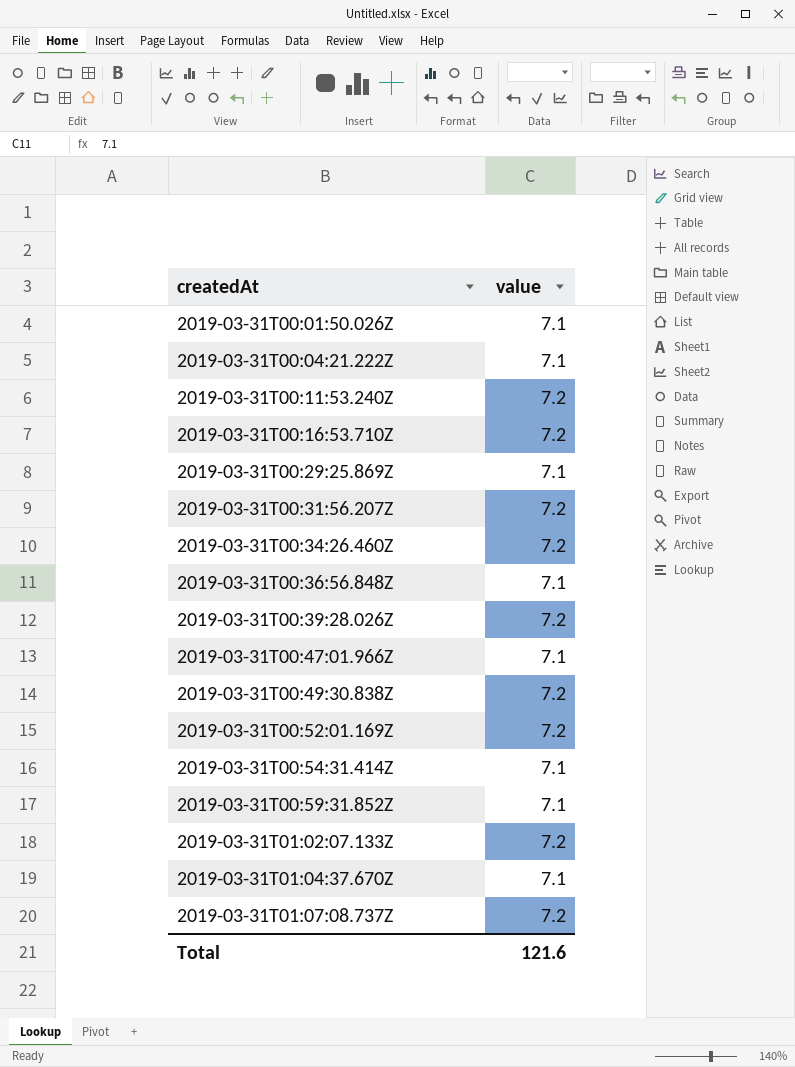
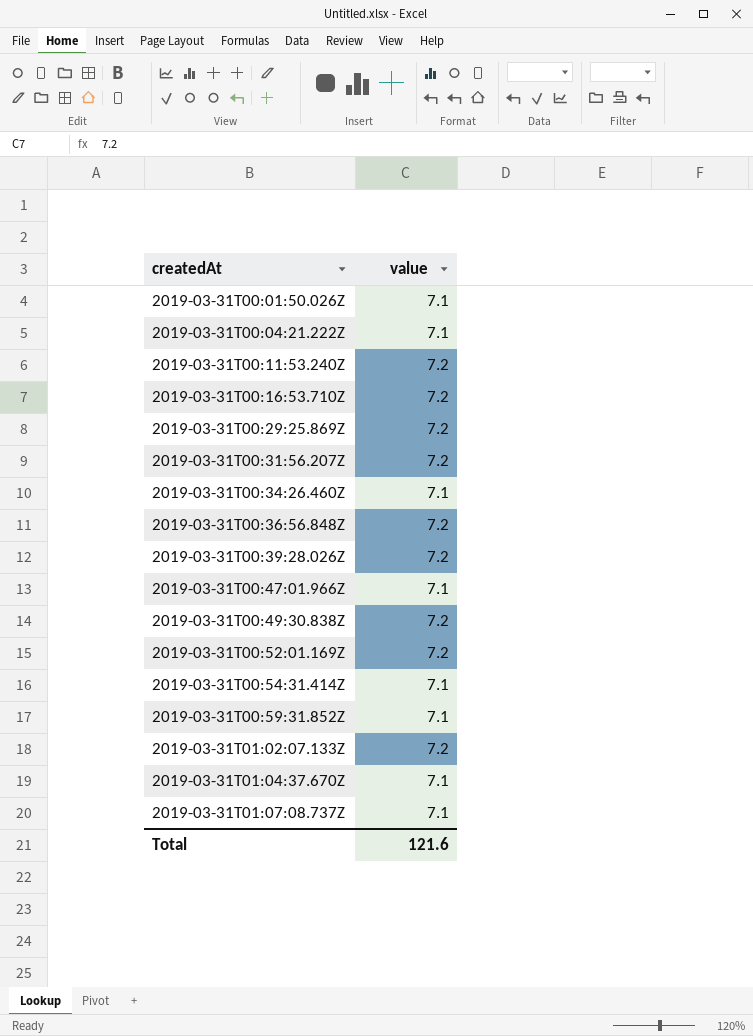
2019-03-31T00:29:25.869Z | value: 7.1 -> 7.2
2019-03-31T00:34:26.460Z | value: 7.2 -> 7.1
2019-03-31T00:36:56.848Z | value: 7.1 -> 7.2
2019-03-31T01:07:08.737Z | value: 7.2 -> 7.1

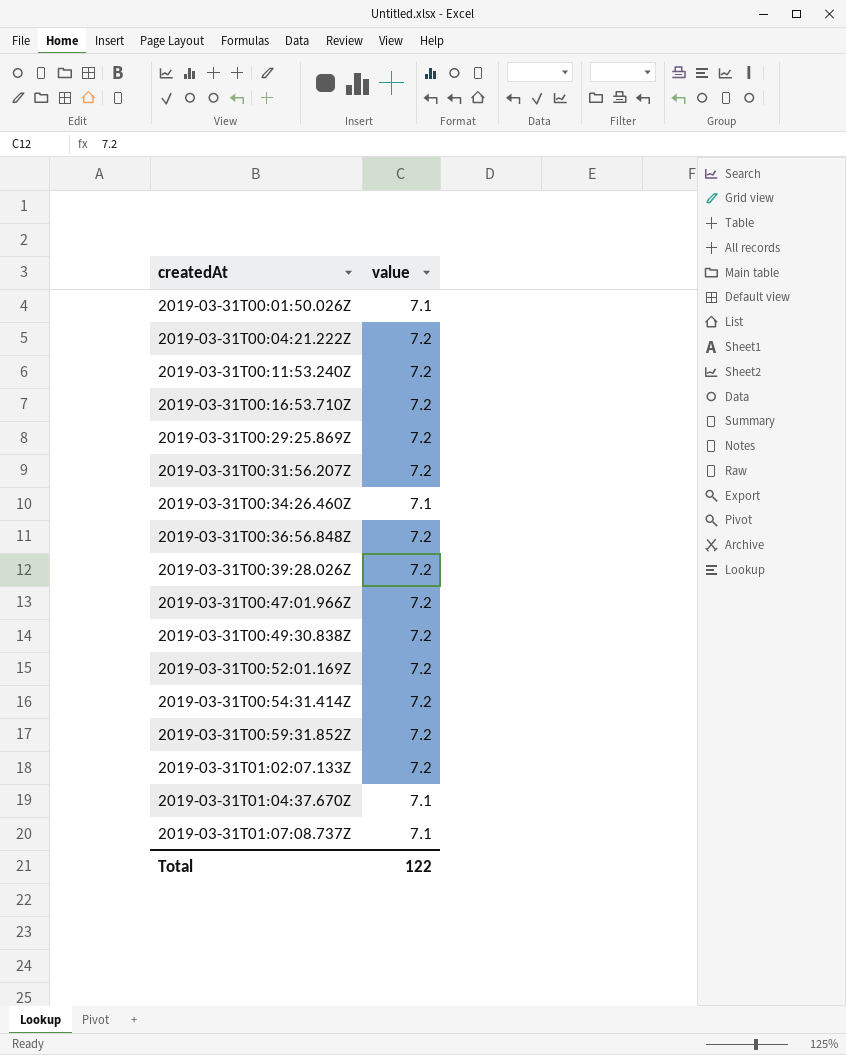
2019-03-31T00:04:21.222Z | value: 7.1 -> 7.2
2019-03-31T00:47:01.966Z | value: 7.1 -> 7.2
2019-03-31T00:54:31.414Z | value: 7.1 -> 7.2
2019-03-31T00:59:31.852Z | value: 7.1 -> 7.2
Total | value: 121.6 -> 122

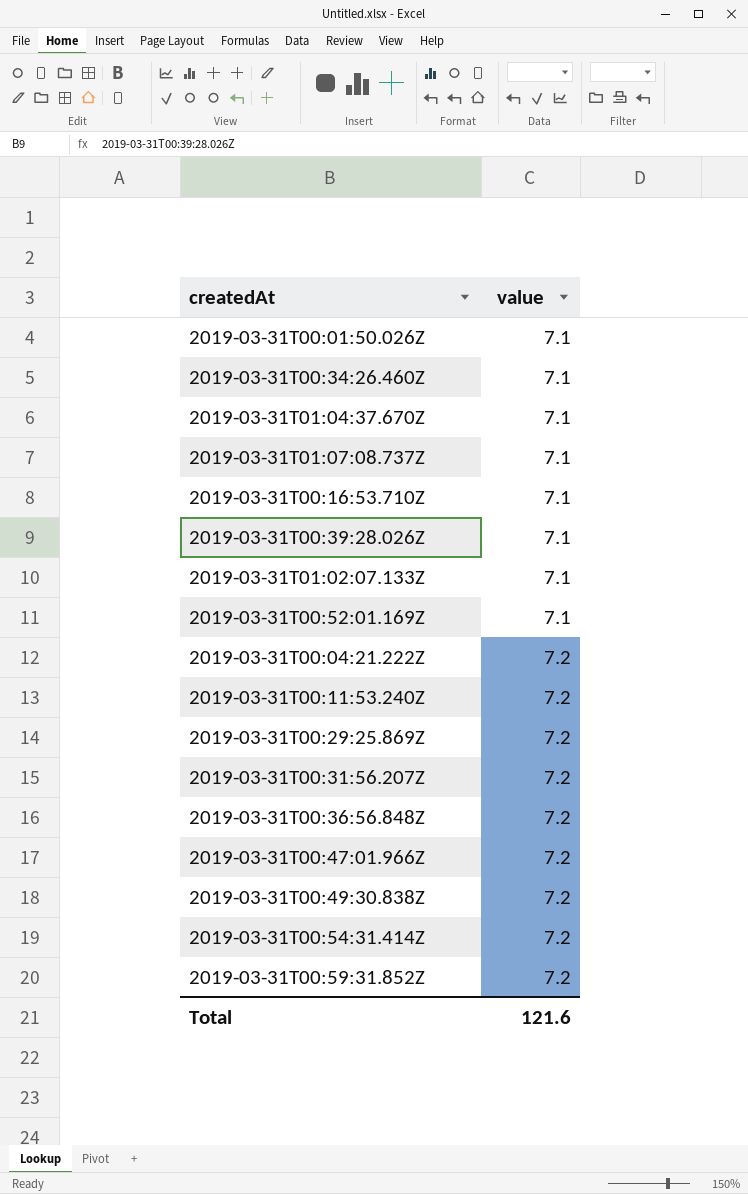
row order: createdAt ascending -> value ascending
2019-03-31T00:16:53.710Z | value: 7.2 -> 7.1
2019-03-31T00:39:28.026Z | value: 7.2 -> 7.1
2019-03-31T01:02:07.133Z | value: 7.2 -> 7.1
2019-03-31T00:52:01.169Z | value: 7.2 -> 7.1
Total | value: 122 -> 121.6

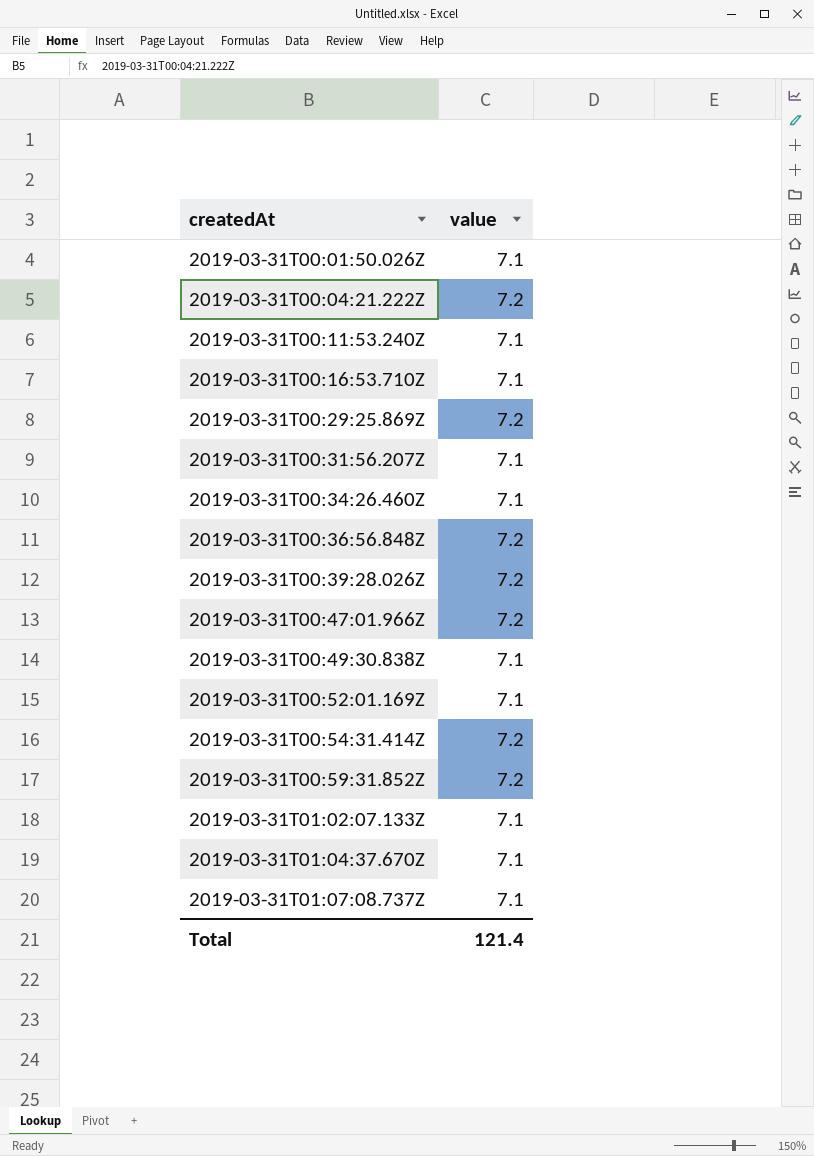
row order: value ascending -> createdAt ascending
2019-03-31T00:11:53.240Z | value: 7.2 -> 7.1
2019-03-31T00:31:56.207Z | value: 7.2 -> 7.1
2019-03-31T00:39:28.026Z | value: 7.1 -> 7.2
2019-03-31T00:49:30.838Z | value: 7.2 -> 7.1
Total | value: 121.6 -> 121.4

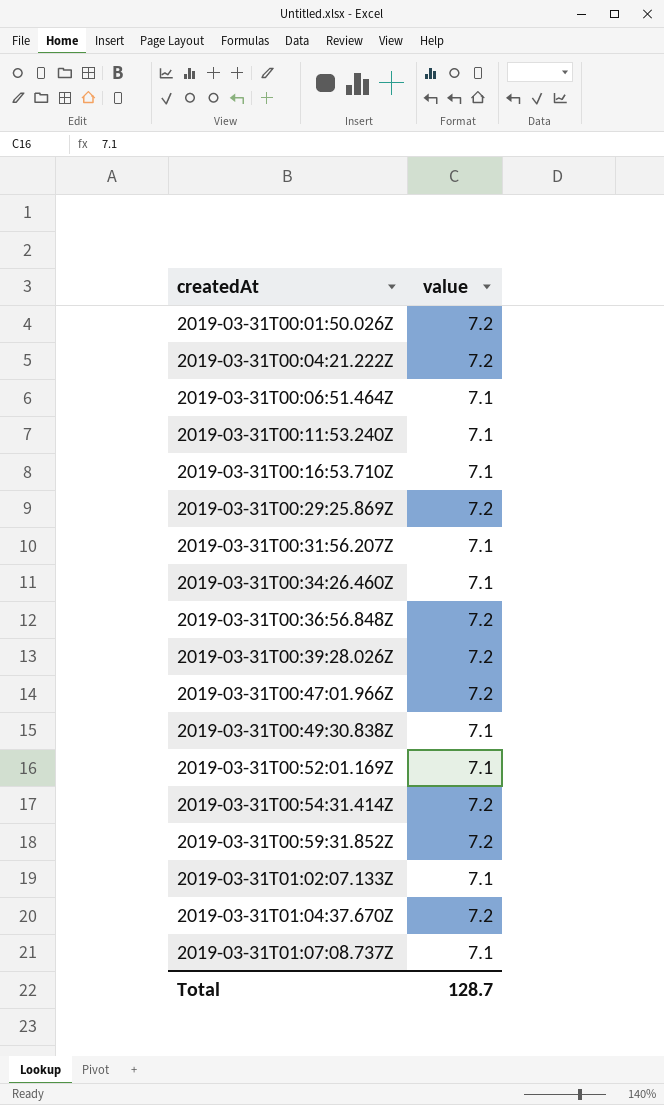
2019-03-31T00:01:50.026Z | value: 7.1 -> 7.2
row 2019-03-31T00:06:51.464Z: none -> 7.1
2019-03-31T01:04:37.670Z | value: 7.1 -> 7.2
Total | value: 121.4 -> 128.7

